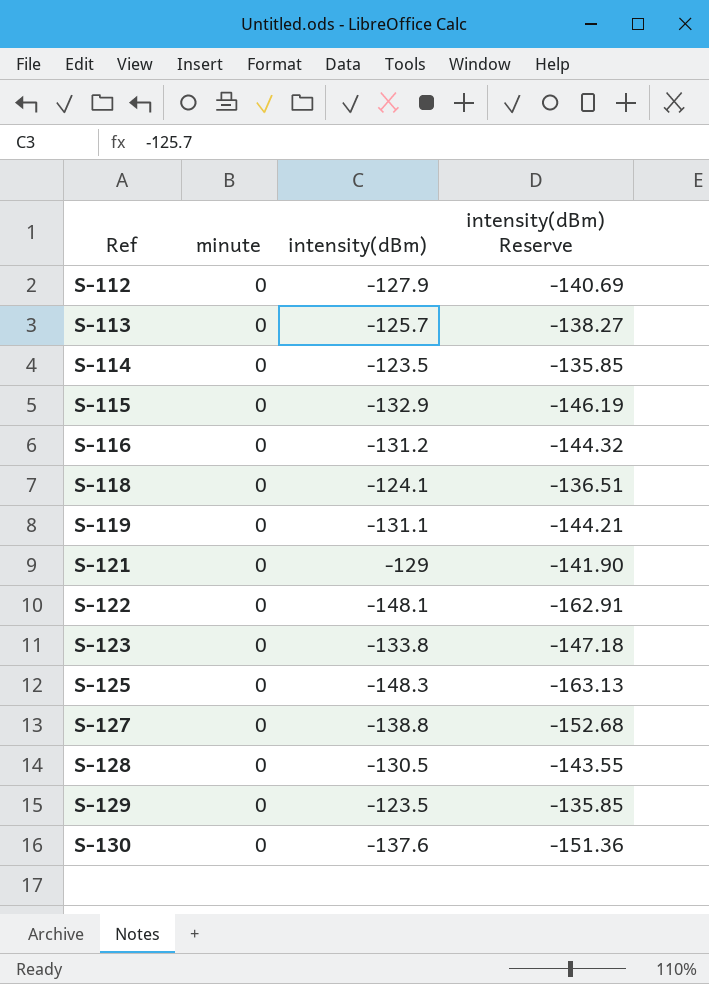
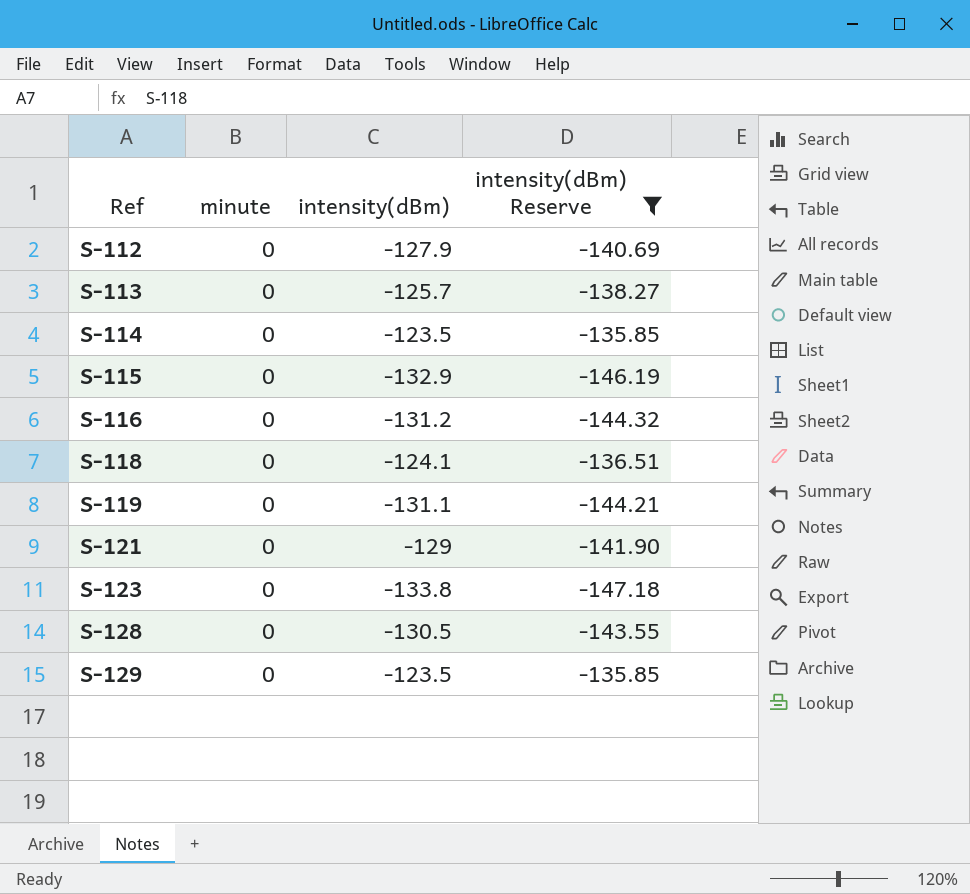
filter: none -> intensity(dBm) Reserve >= -147.18

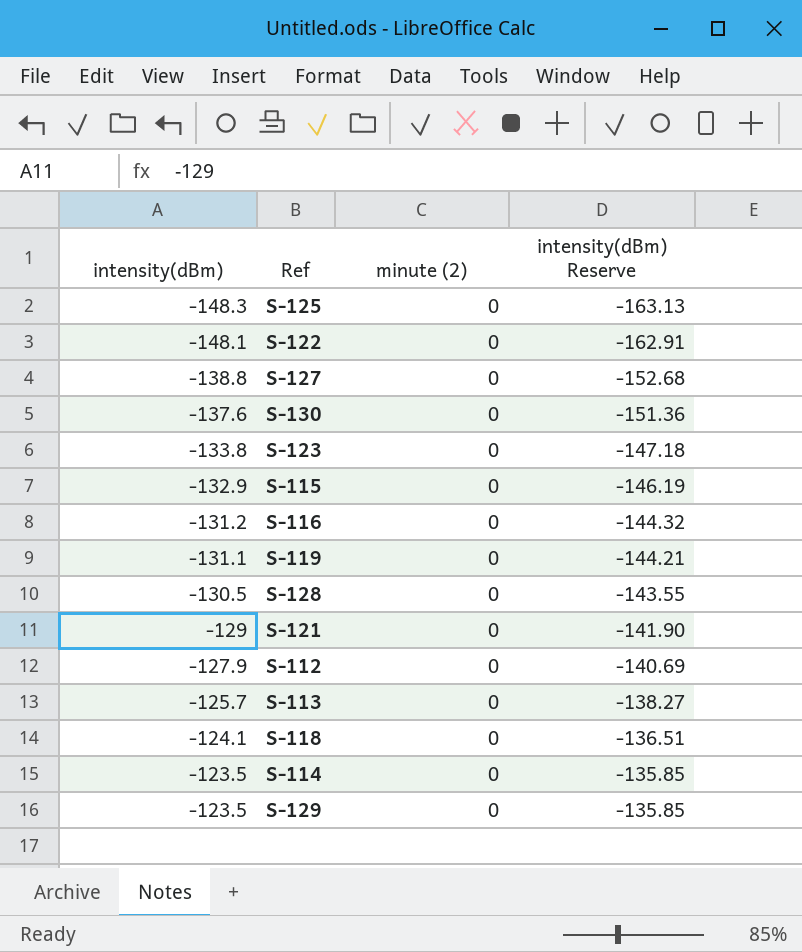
filter: intensity(dBm) Reserve >= -147.18 -> none
row order: Ref ascending -> intensity(dBm) ascending
column intensity(dBm) | position: 3 -> 1
column name: minute -> minute (2)

